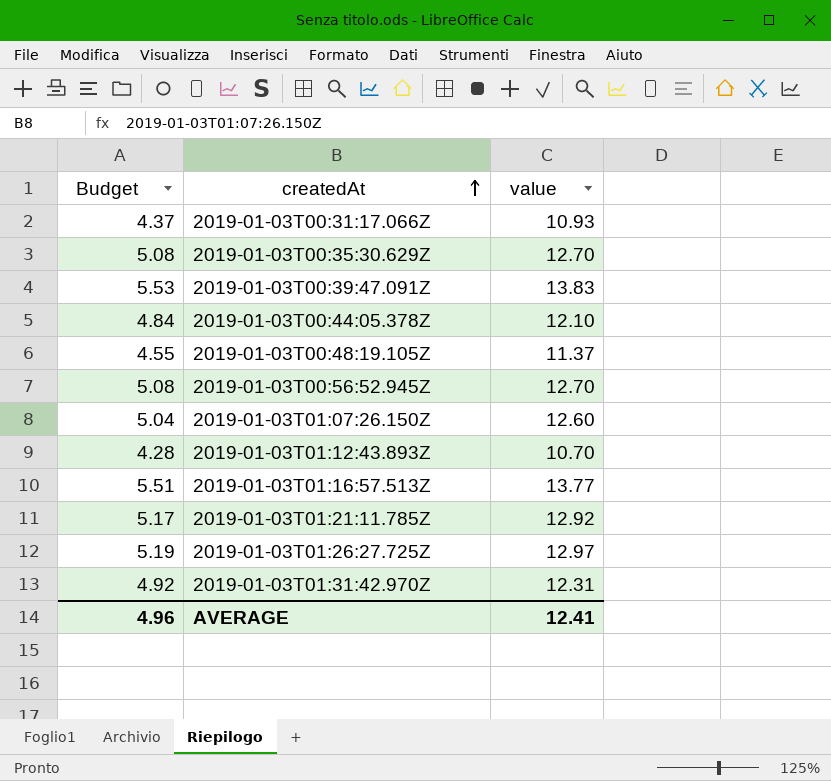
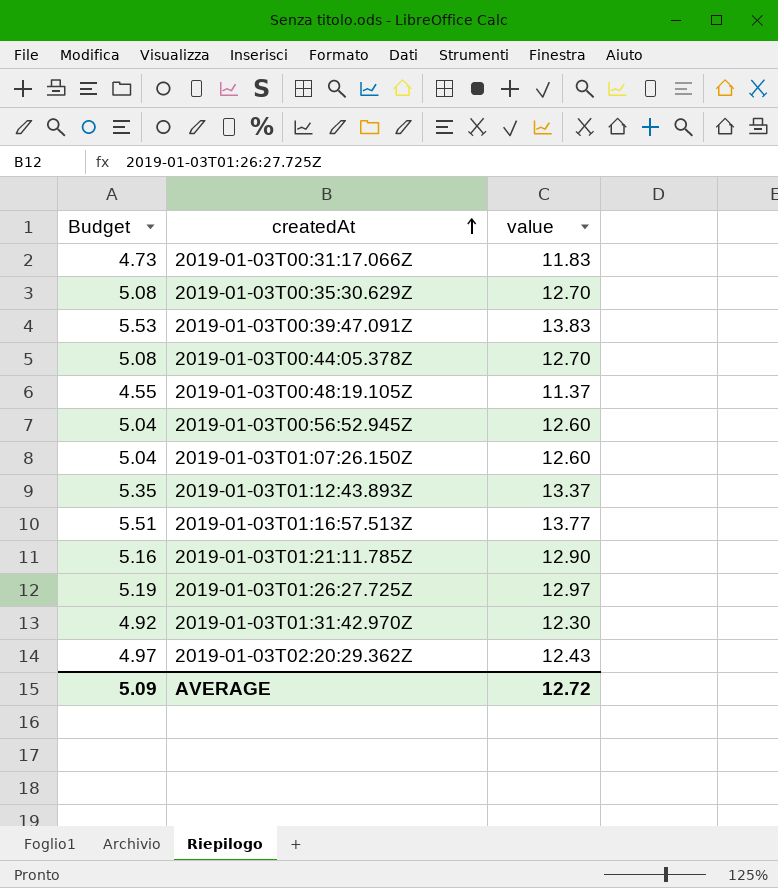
2019-01-03T00:31:17.066Z | Budget: 4.37 -> 4.73
2019-01-03T00:31:17.066Z | value: 10.93 -> 11.83
2019-01-03T00:44:05.378Z | Budget: 4.84 -> 5.08
2019-01-03T00:44:05.378Z | value: 12.10 -> 12.70
2019-01-03T00:56:52.945Z | Budget: 5.08 -> 5.04
2019-01-03T00:56:52.945Z | value: 12.70 -> 12.60
2019-01-03T01:12:43.893Z | Budget: 4.28 -> 5.35
2019-01-03T01:12:43.893Z | value: 10.70 -> 13.37
2019-01-03T01:21:11.785Z | Budget: 5.17 -> 5.16
2019-01-03T01:21:11.785Z | value: 12.92 -> 12.90
2019-01-03T01:31:42.970Z | value: 12.31 -> 12.30
row 2019-01-03T02:20:29.362Z: none -> 4.97 | 12.43
AVERAGE | Budget: 4.96 -> 5.09
AVERAGE | value: 12.41 -> 12.72

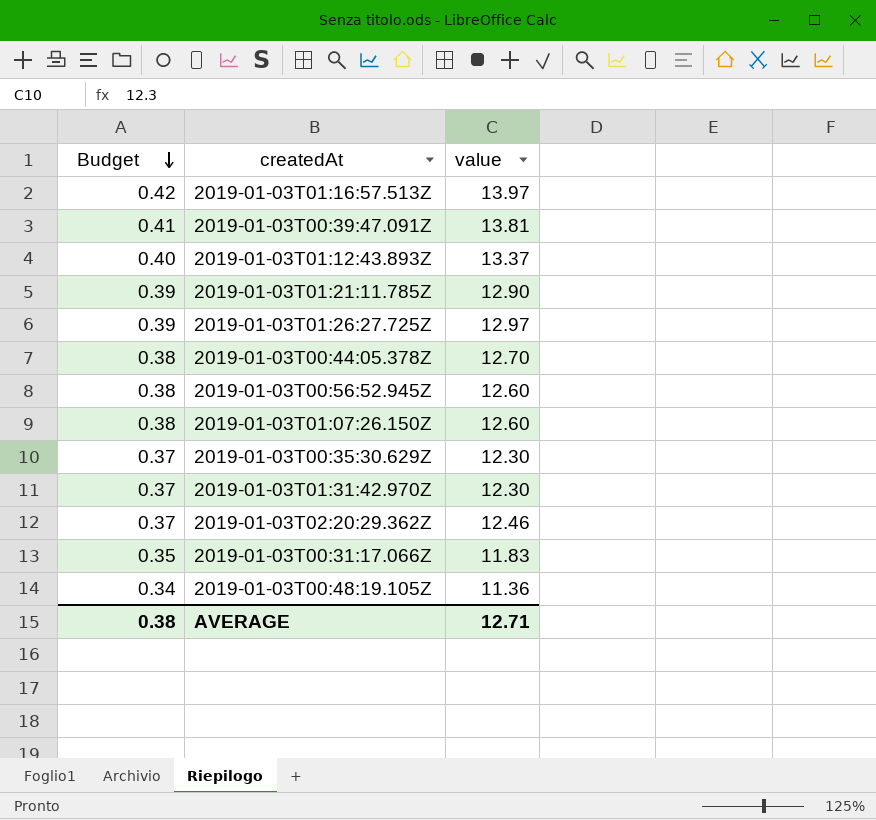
row order: createdAt ascending -> Budget descending
column Budget | formula: [value] * 0.4 -> [value] * 0.03
2019-01-03T01:16:57.513Z | value: 13.77 -> 13.97
2019-01-03T00:39:47.091Z | value: 13.83 -> 13.81
2019-01-03T00:35:30.629Z | value: 12.70 -> 12.30
2019-01-03T02:20:29.362Z | value: 12.43 -> 12.46
2019-01-03T00:48:19.105Z | value: 11.37 -> 11.36
AVERAGE | Budget: 5.09 -> 0.38
AVERAGE | value: 12.72 -> 12.71

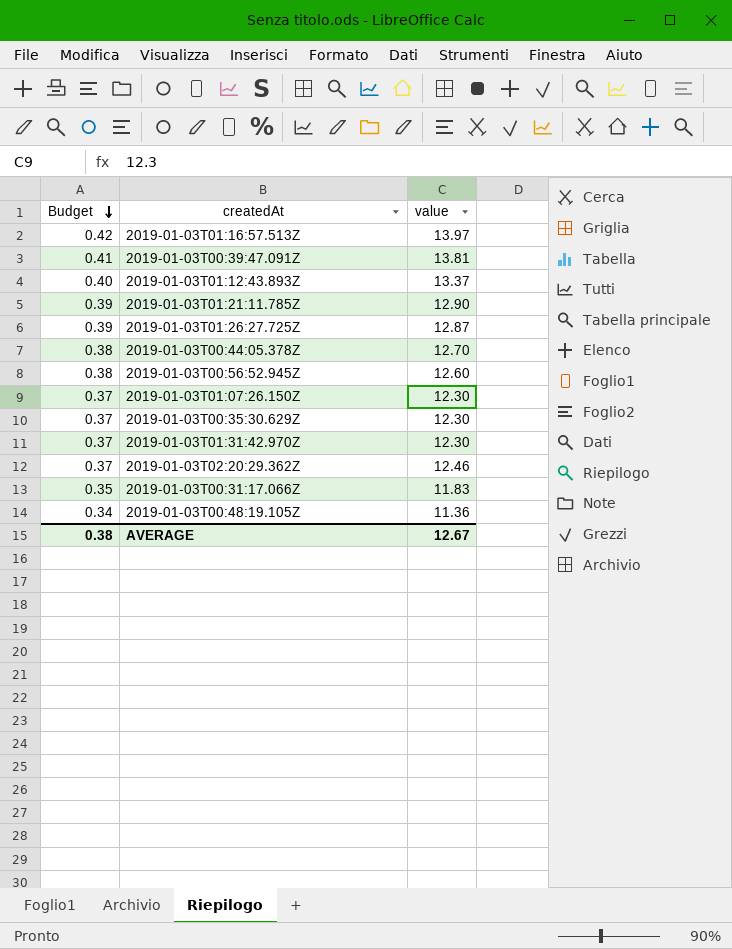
2019-01-03T01:26:27.725Z | value: 12.97 -> 12.87
2019-01-03T01:07:26.150Z | Budget: 0.38 -> 0.37
2019-01-03T01:07:26.150Z | value: 12.60 -> 12.30
AVERAGE | value: 12.71 -> 12.67

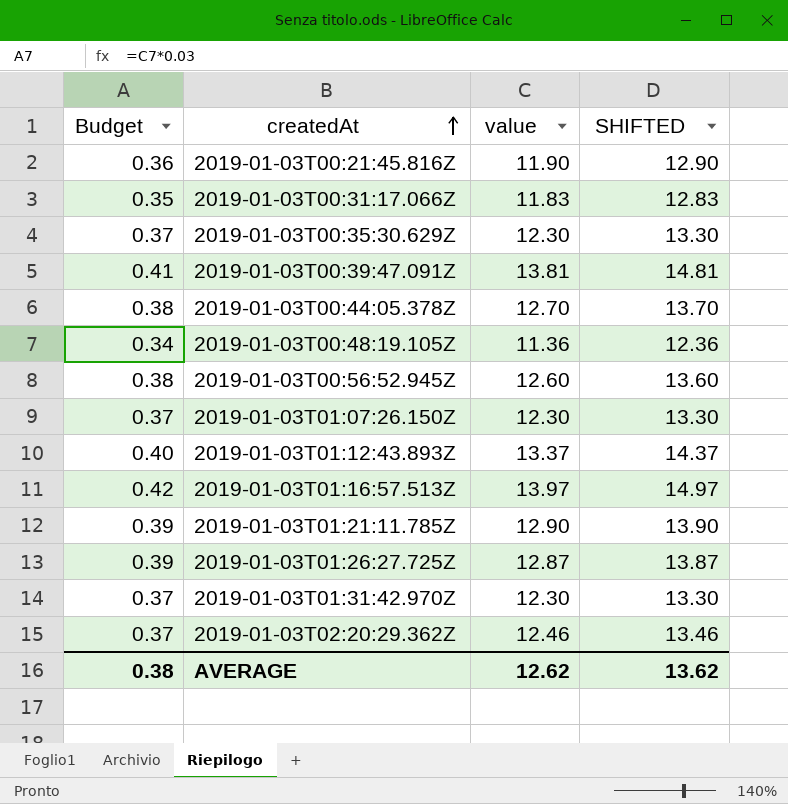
row order: Budget descending -> createdAt ascending
column SHIFTED | formula: none -> [value] + 1
row 2019-01-03T00:21:45.816Z: none -> 0.36 | 11.90 | 12.90
AVERAGE | value: 12.67 -> 12.62

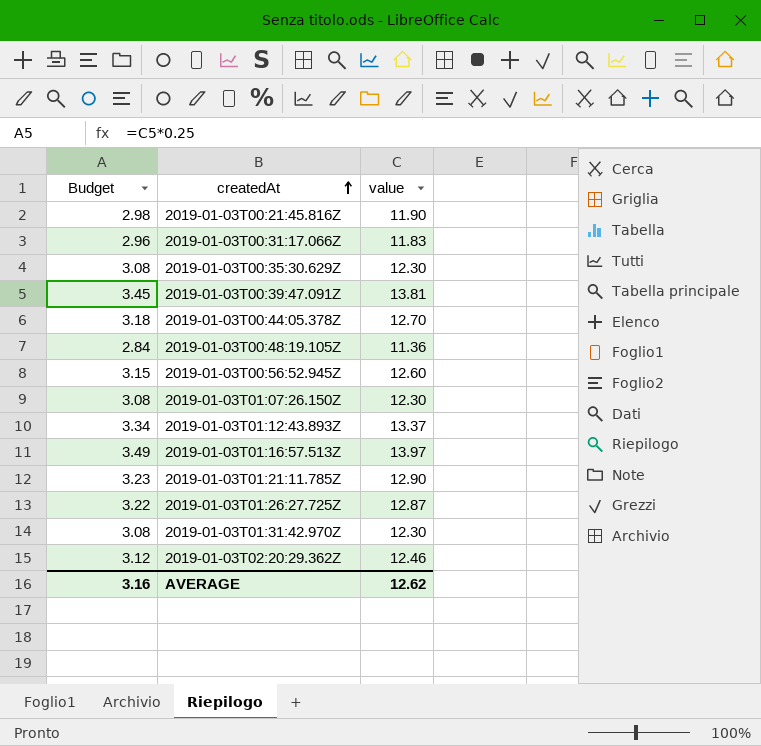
column SHIFTED | formula: [value] + 1 -> none
column Budget | formula: [value] * 0.03 -> [value] * 0.25
AVERAGE | Budget: 0.38 -> 3.16

